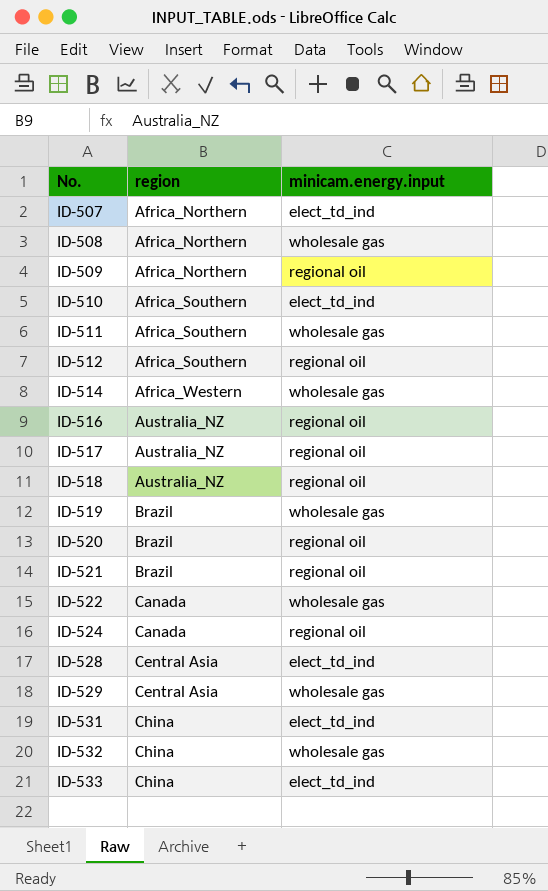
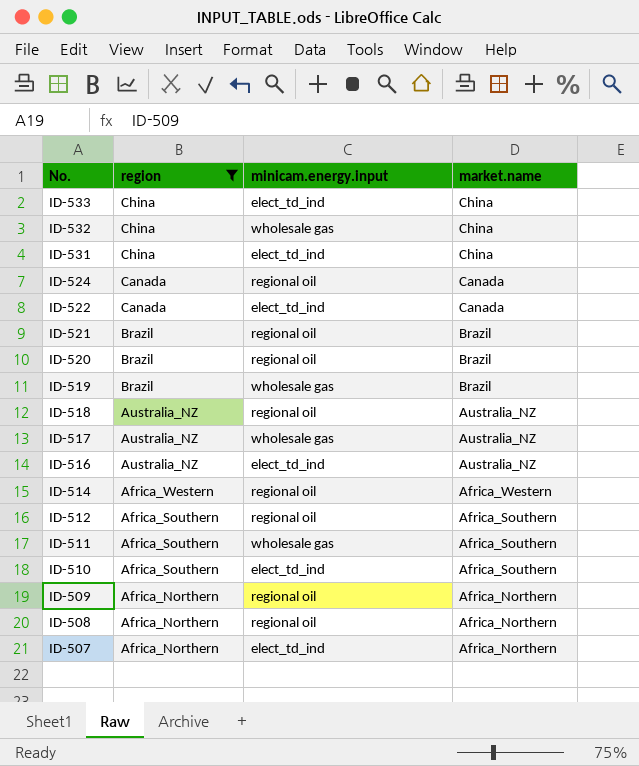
filter: none -> region != Central Asia
row order: No. ascending -> No. descending
column market.name | position: none -> 4
ID-522 | minicam.energy.input: wholesale gas -> elect_td_ind
ID-517 | minicam.energy.input: regional oil -> wholesale gas
ID-516 | minicam.energy.input: regional oil -> elect_td_ind
ID-514 | minicam.energy.input: wholesale gas -> regional oil
ID-508 | minicam.energy.input: wholesale gas -> regional oil

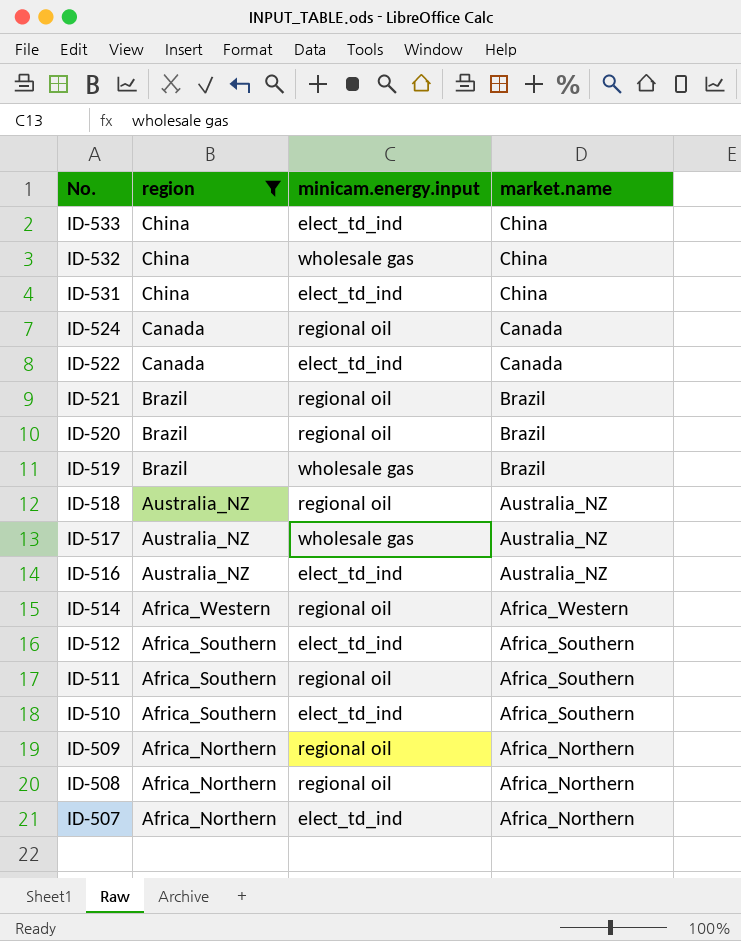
ID-512 | minicam.energy.input: regional oil -> elect_td_ind
ID-511 | minicam.energy.input: wholesale gas -> regional oil

